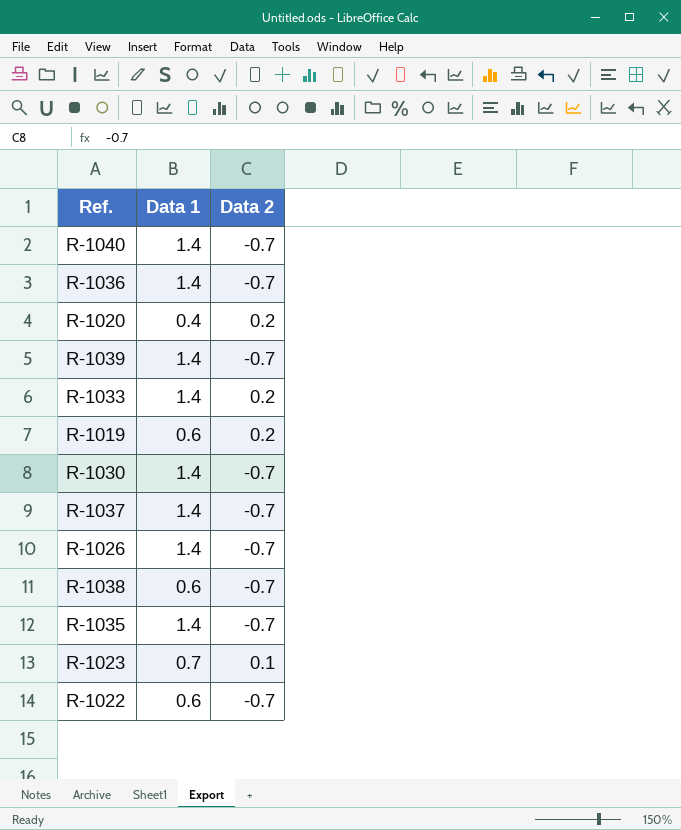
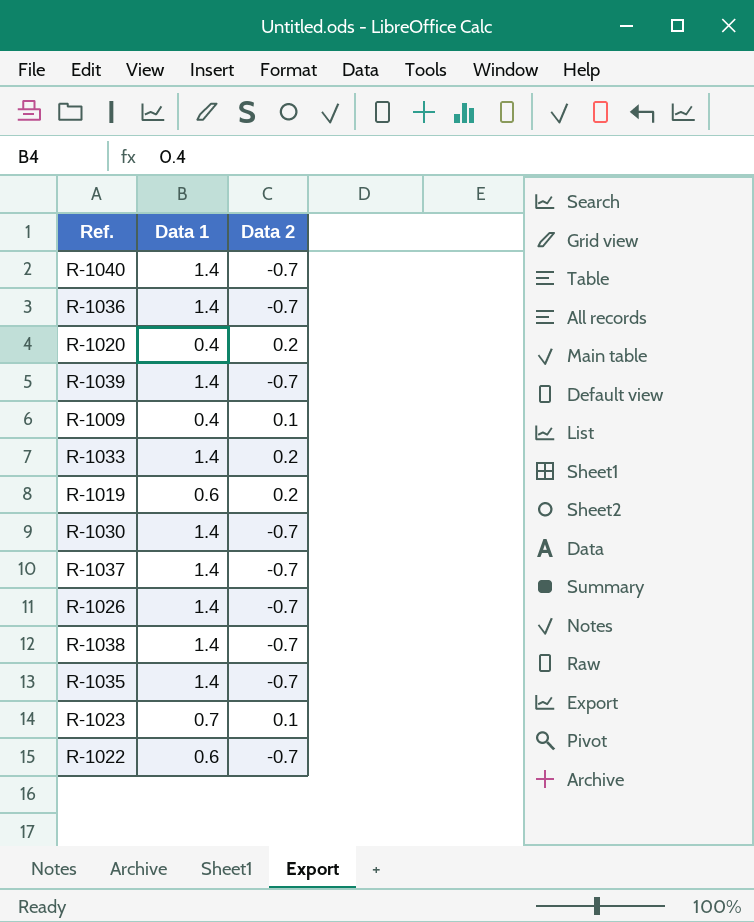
row R-1009: none -> 0.4 | 0.1
R-1038 | Data 1: 0.6 -> 1.4

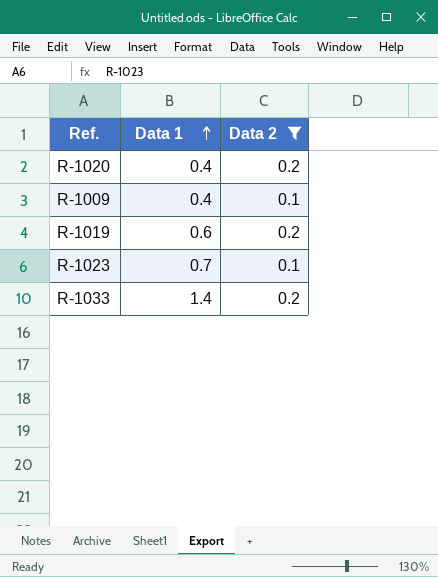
filter: none -> Data 2 != -0.7
row order: none -> Data 1 ascending

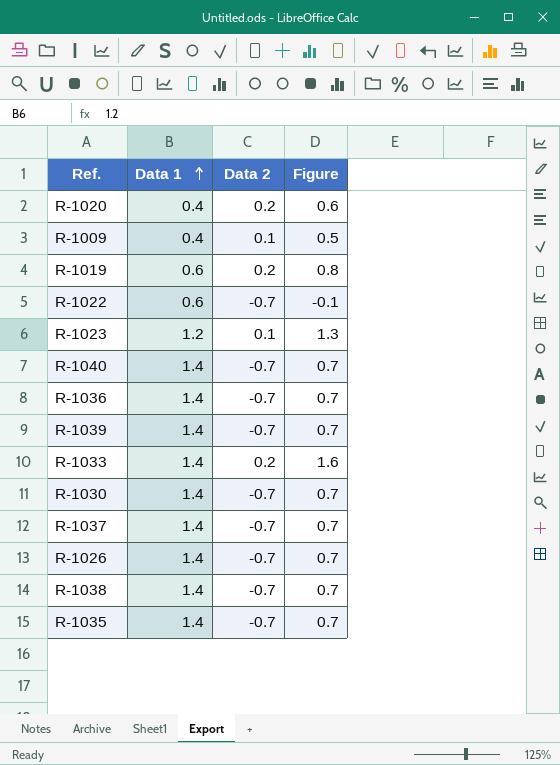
filter: Data 2 != -0.7 -> none
column Figure | formula: none -> [Data 1] + [Data 2]
R-1023 | Data 1: 0.7 -> 1.2

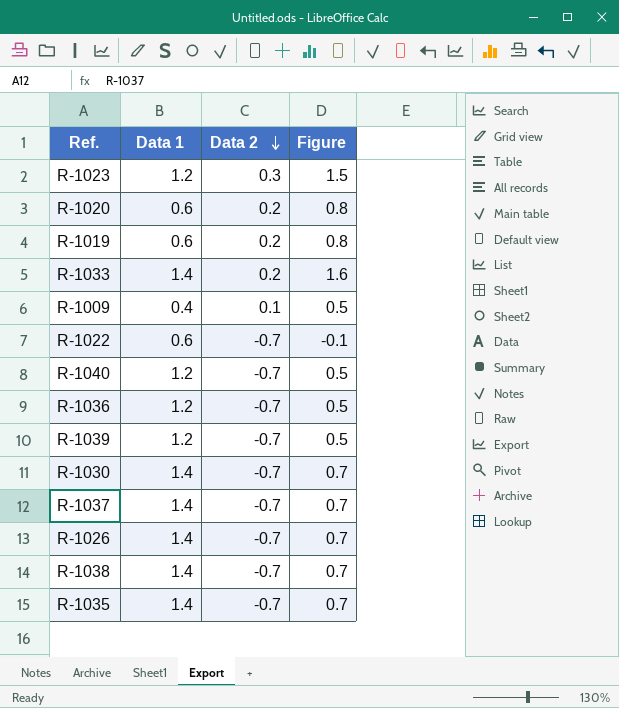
row order: Data 1 ascending -> Data 2 descending
R-1023 | Data 2: 0.1 -> 0.3
R-1023 | Figure: 1.3 -> 1.5
R-1020 | Data 1: 0.4 -> 0.6
R-1020 | Figure: 0.6 -> 0.8
R-1040 | Data 1: 1.4 -> 1.2
R-1040 | Figure: 0.7 -> 0.5
R-1036 | Data 1: 1.4 -> 1.2
R-1036 | Figure: 0.7 -> 0.5
R-1039 | Data 1: 1.4 -> 1.2
R-1039 | Figure: 0.7 -> 0.5

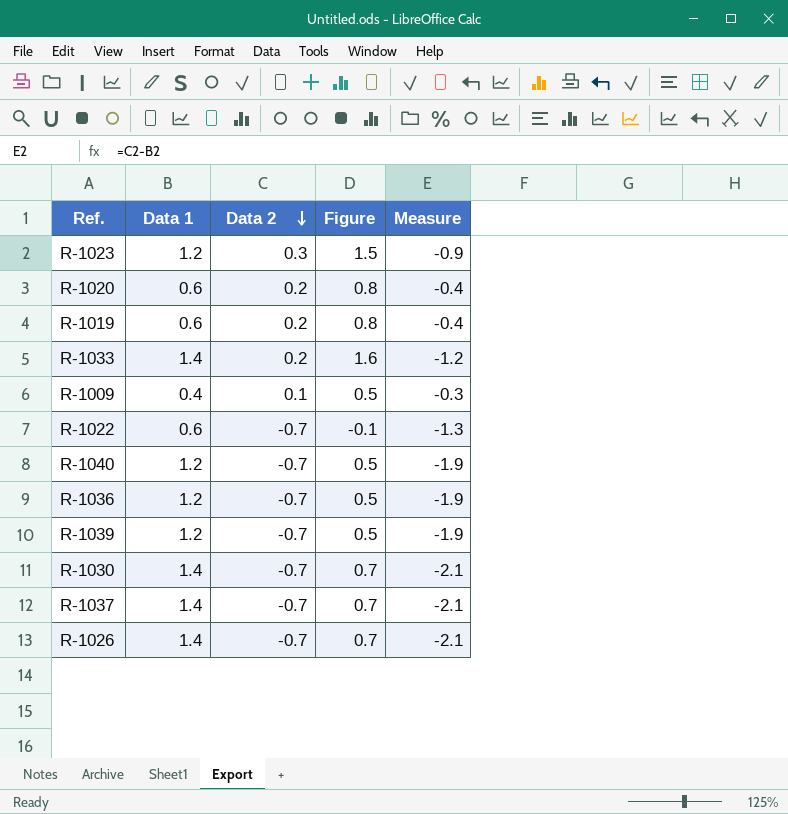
column Measure | formula: none -> [Data 2] - [Data 1]
row R-1038: 1.4 | -0.7 | 0.7 -> none
row R-1035: 1.4 | -0.7 | 0.7 -> none

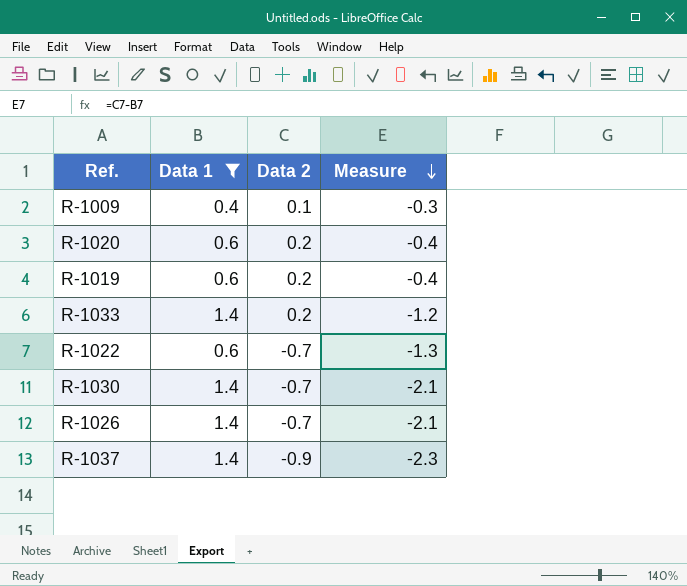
filter: none -> Data 1 != 1.2
row order: Data 2 descending -> Measure descending
column Figure | formula: [Data 1] + [Data 2] -> none
R-1037 | Data 2: -0.7 -> -0.9
R-1037 | Measure: -2.1 -> -2.3

